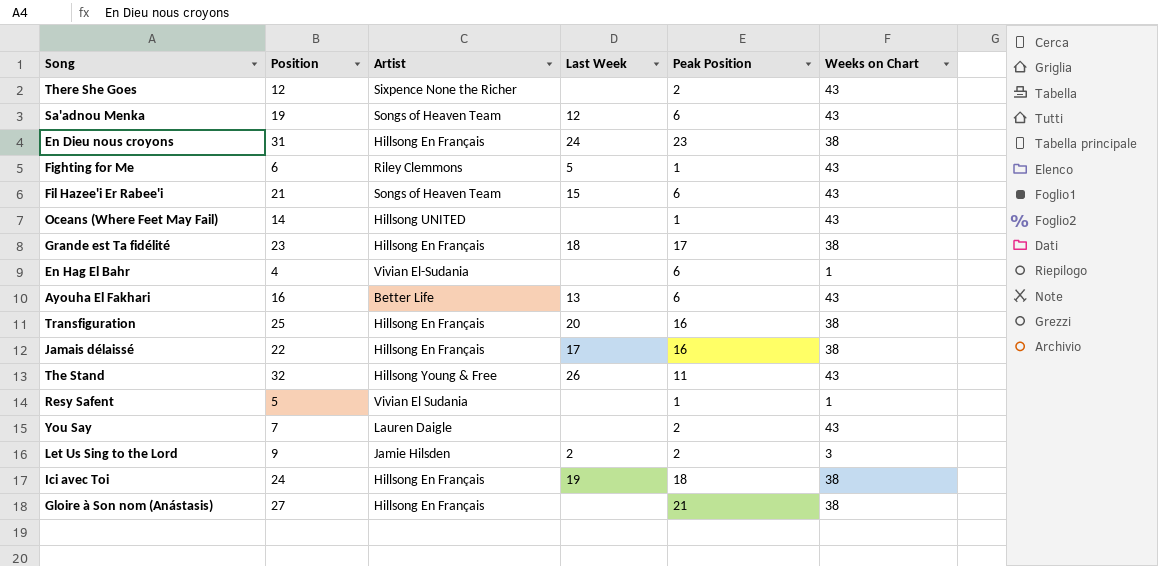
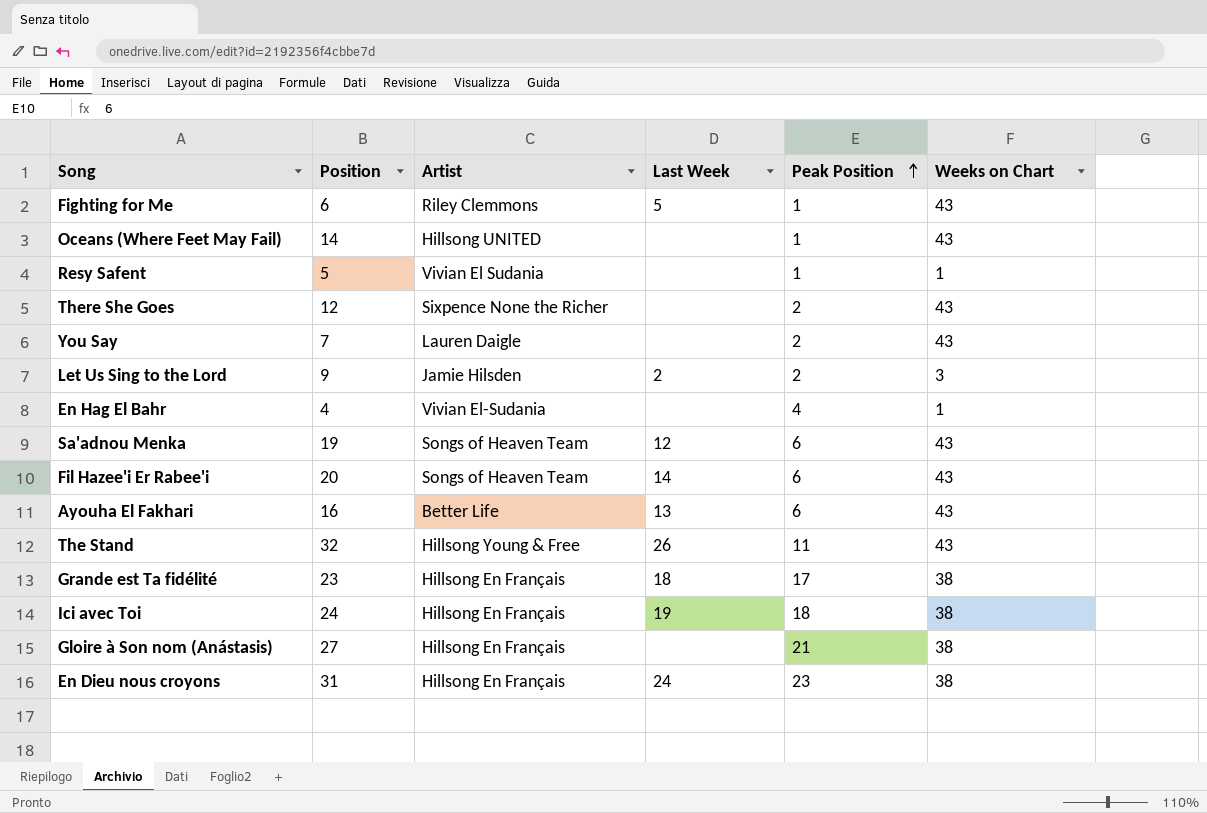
row order: none -> Peak Position ascending
row Transfiguration: 25 | Hillsong En Français | 20 | 16 | 38 -> none
row Jamais délaissé: 22 | Hillsong En Français | 17 | 16 | 38 -> none
En Hag El Bahr | Peak Position: 6 -> 4
Fil Hazee'i Er Rabee'i | Position: 21 -> 20
Fil Hazee'i Er Rabee'i | Last Week: 15 -> 14

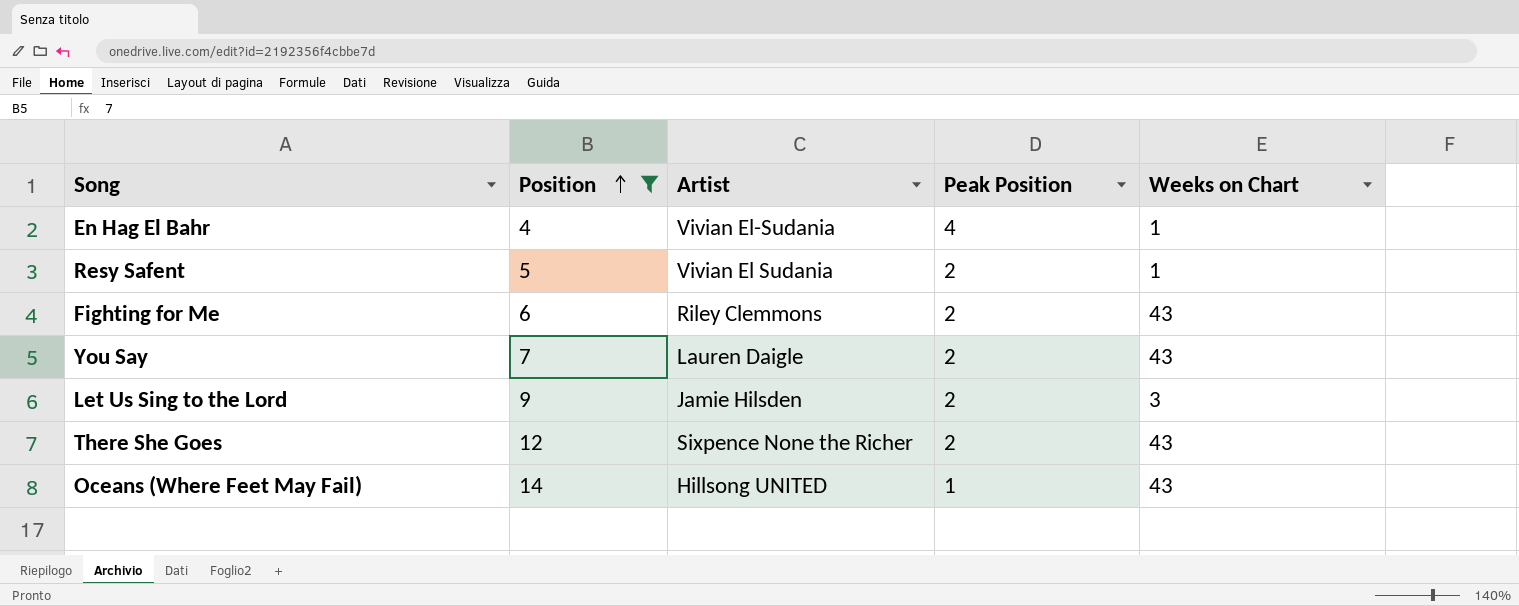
filter: none -> Position <= 14
row order: Peak Position ascending -> Position ascending
column Last Week | position: 4 -> none
Resy Safent | Peak Position: 1 -> 2
Fighting for Me | Peak Position: 1 -> 2

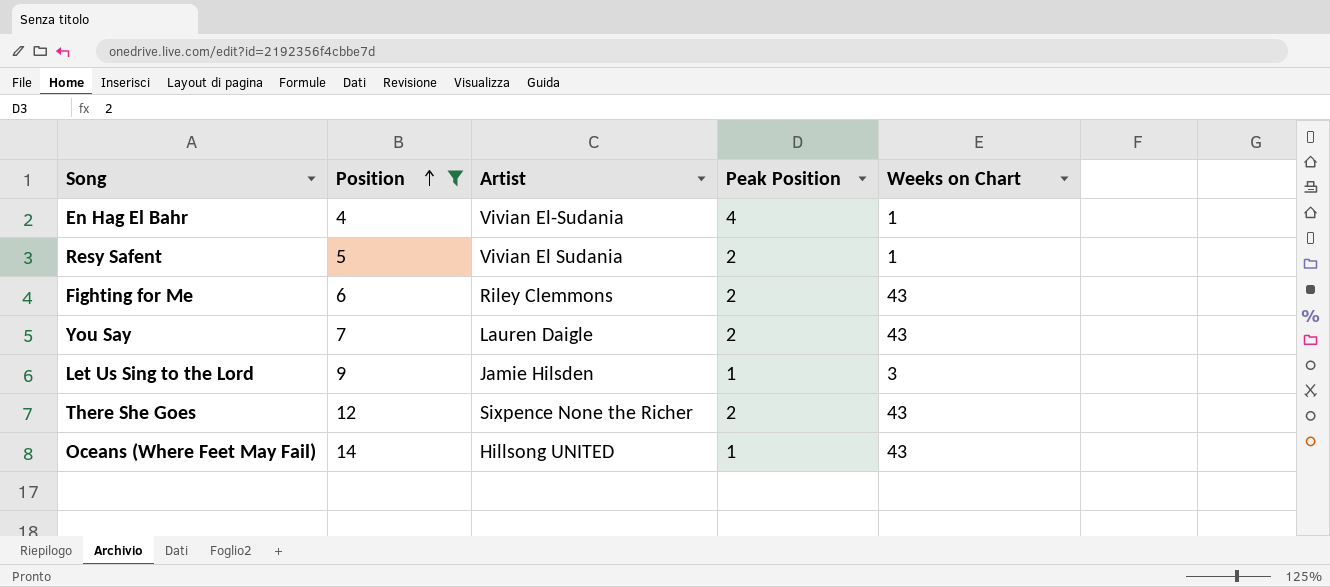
Let Us Sing to the Lord | Peak Position: 2 -> 1

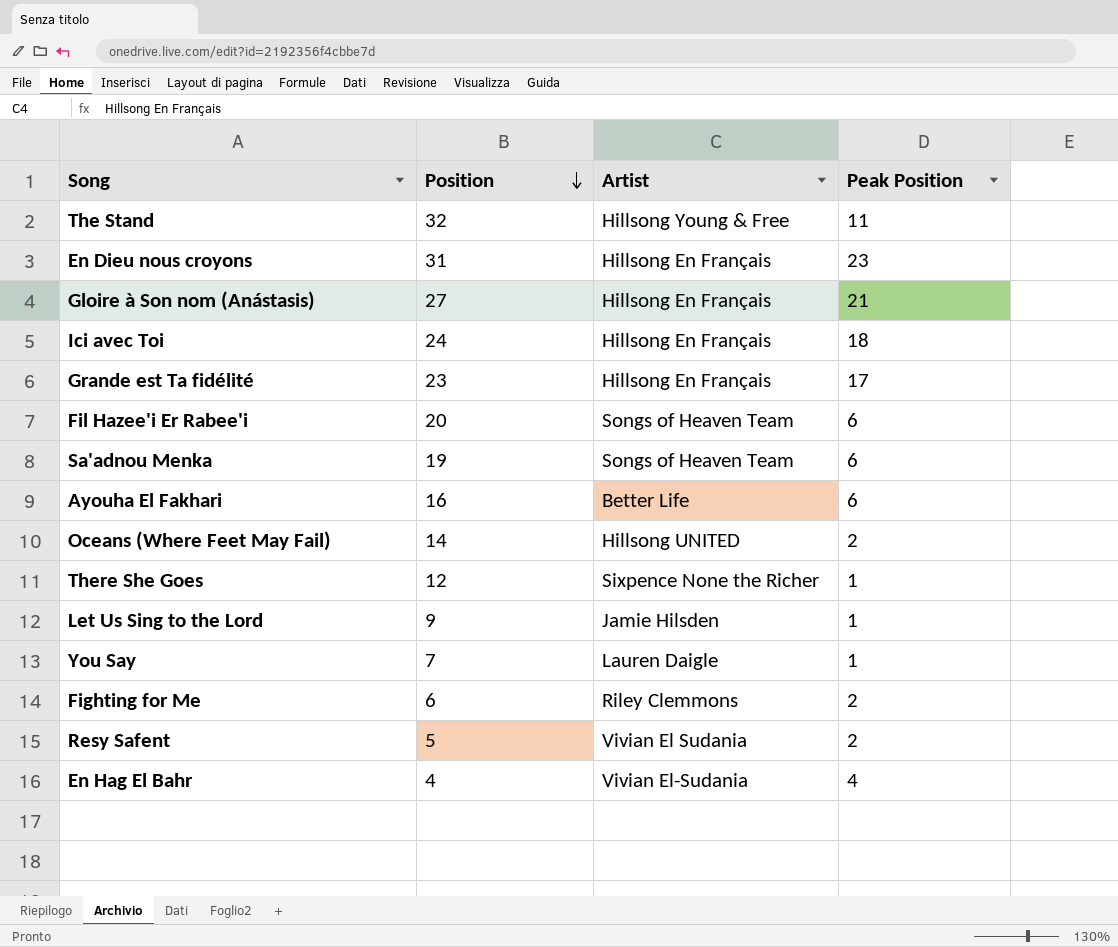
filter: Position <= 14 -> none
row order: Position ascending -> Position descending
column Weeks on Chart | position: 5 -> none
Oceans (Where Feet May Fail) | Peak Position: 1 -> 2
There She Goes | Peak Position: 2 -> 1
You Say | Peak Position: 2 -> 1

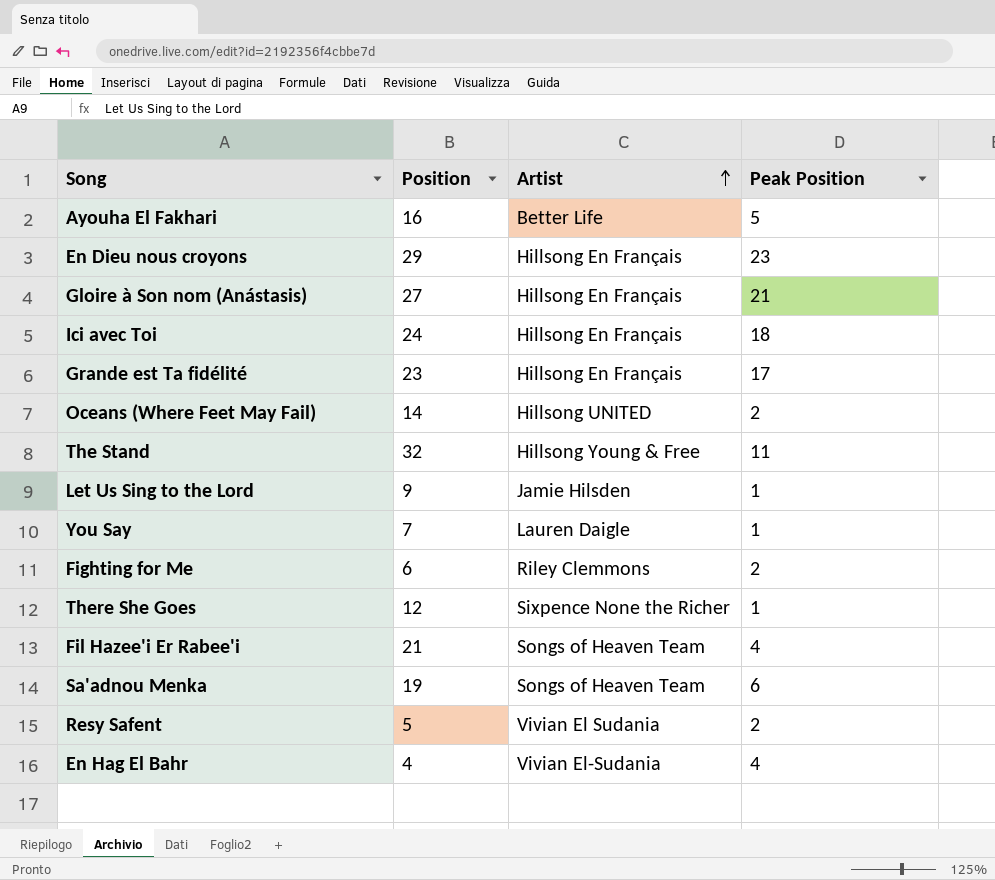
row order: Position descending -> Artist ascending
Ayouha El Fakhari | Peak Position: 6 -> 5
En Dieu nous croyons | Position: 31 -> 29
Fil Hazee'i Er Rabee'i | Position: 20 -> 21
Fil Hazee'i Er Rabee'i | Peak Position: 6 -> 4

